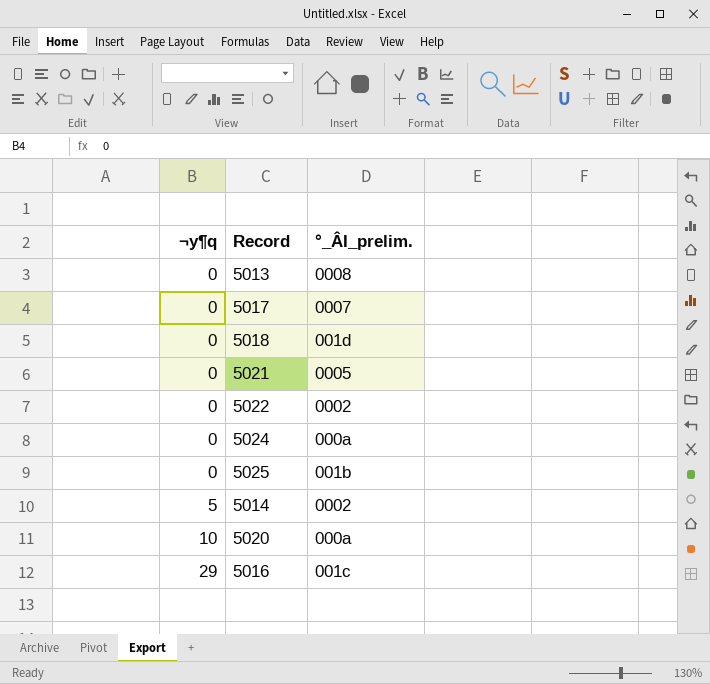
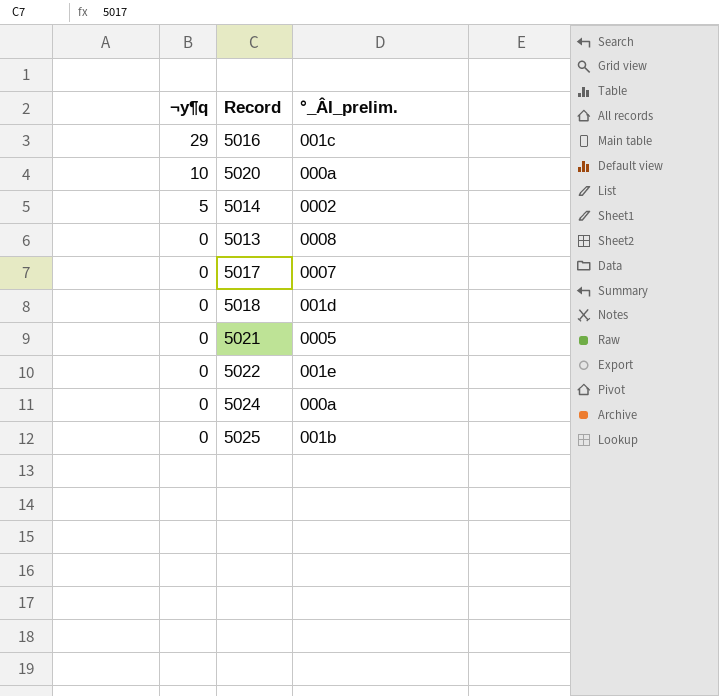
row order: ¬y¶q ascending -> ¬y¶q descending
5022 | °_ÂI_prelim.: 0002 -> 001e

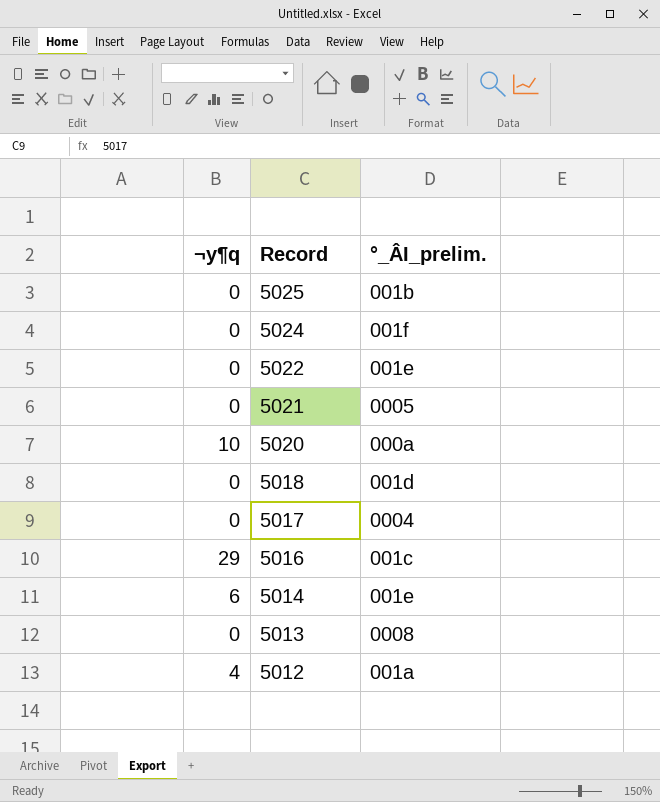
row order: ¬y¶q descending -> Record descending
5024 | °_ÂI_prelim.: 000a -> 001f
5017 | °_ÂI_prelim.: 0007 -> 0004
5014 | ¬y¶q: 5 -> 6
5014 | °_ÂI_prelim.: 0002 -> 001e
row 5012: none -> 4 | 001a

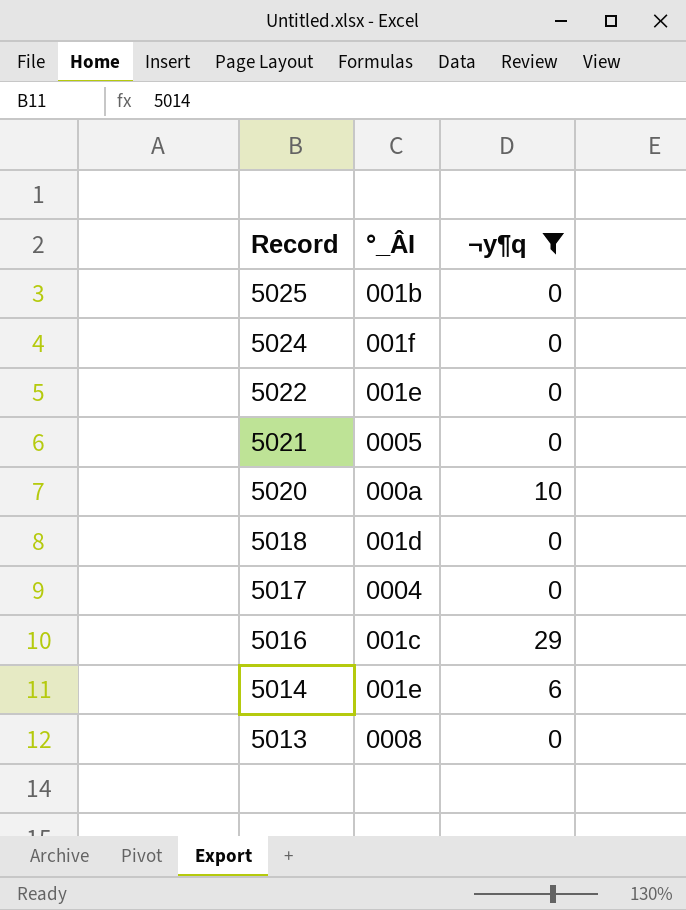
filter: none -> ¬y¶q != 4
column name: °_ÂI_prelim. -> °_ÂI
column ¬y¶q | position: 1 -> 3

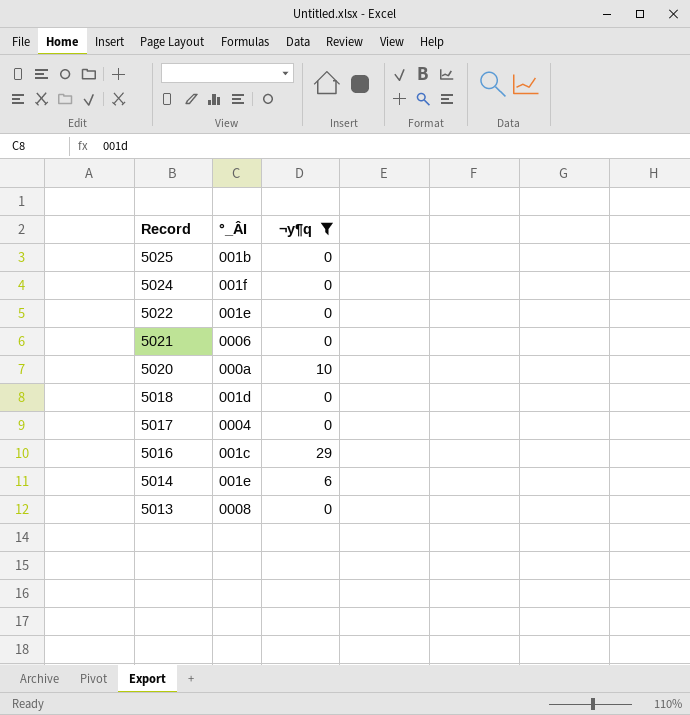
5021 | °_ÂI: 0005 -> 0006

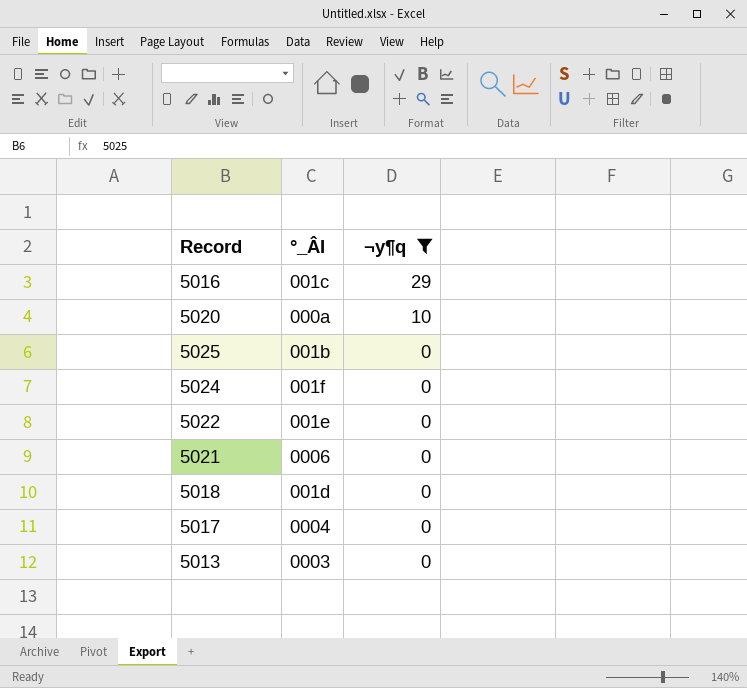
row order: Record descending -> ¬y¶q descending
row 5014: 001e | 6 -> none
5013 | °_ÂI: 0008 -> 0003

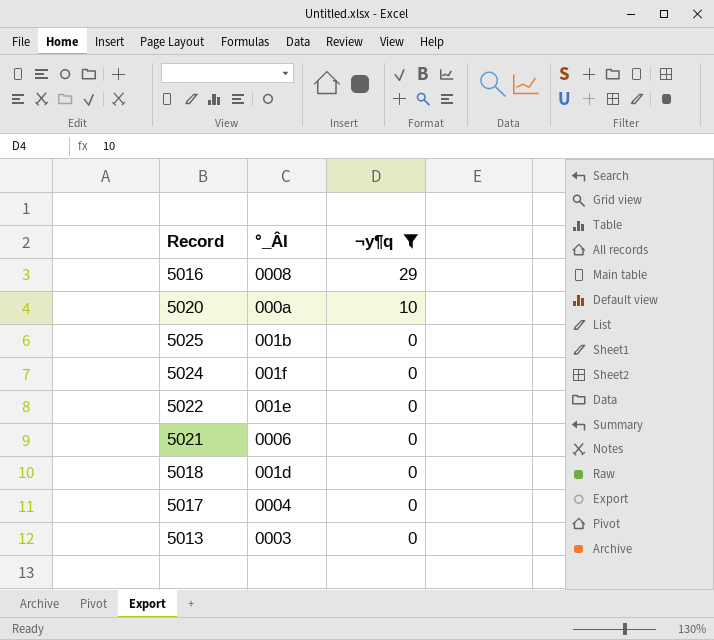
5016 | °_ÂI: 001c -> 0008

